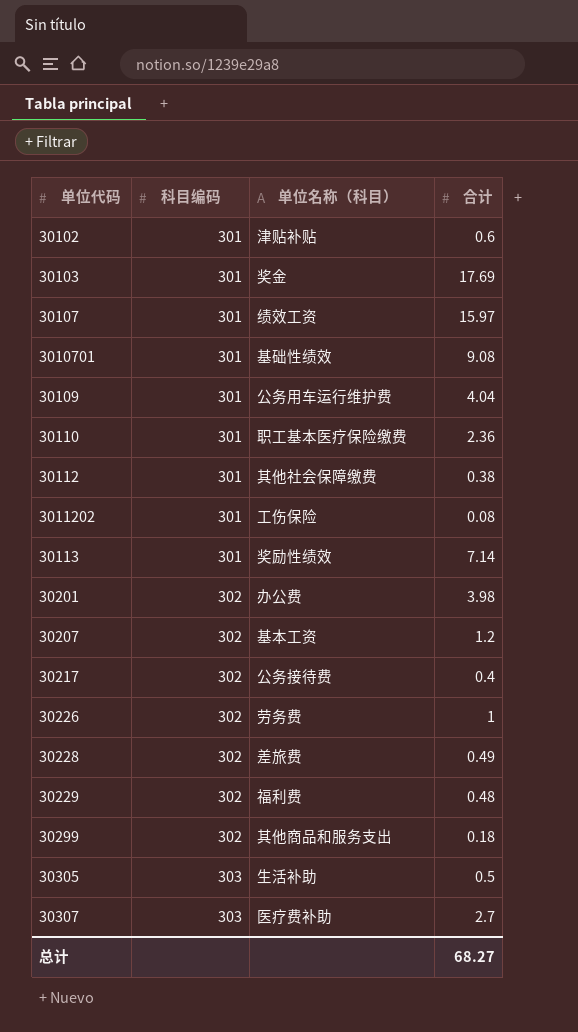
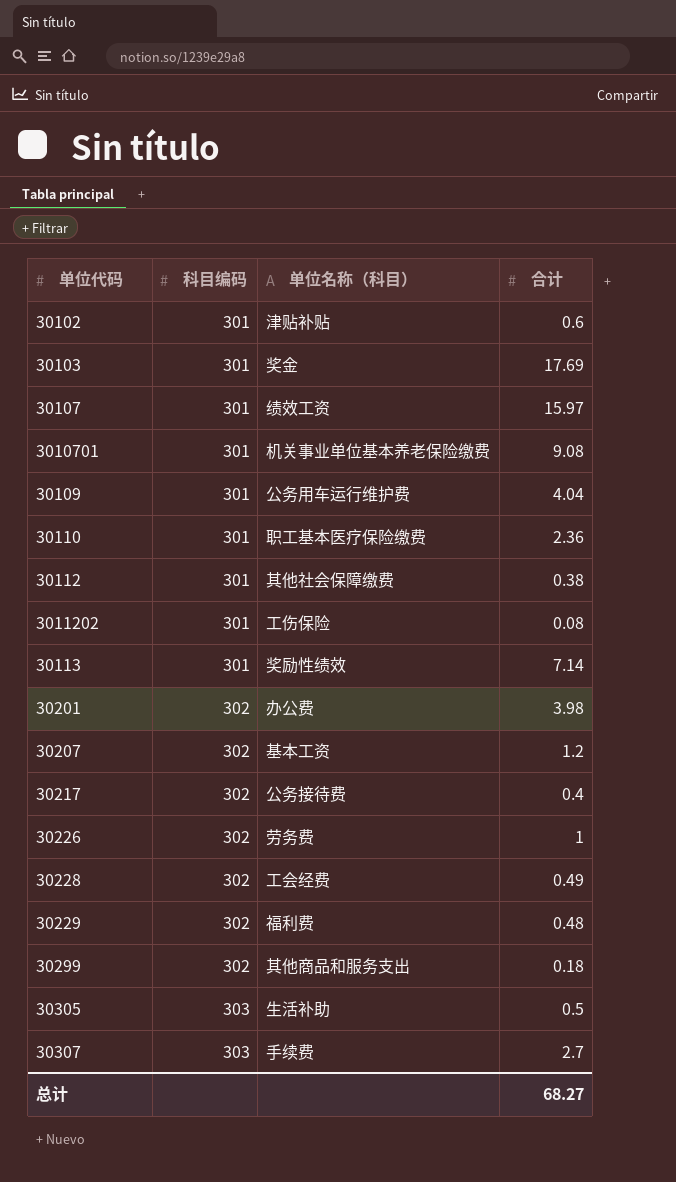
3010701 | 单位名称（科目）: 基础性绩效 -> 机关事业单位基本养老保险缴费
30228 | 单位名称（科目）: 差旅费 -> 工会经费
30307 | 单位名称（科目）: 医疗费补助 -> 手续费

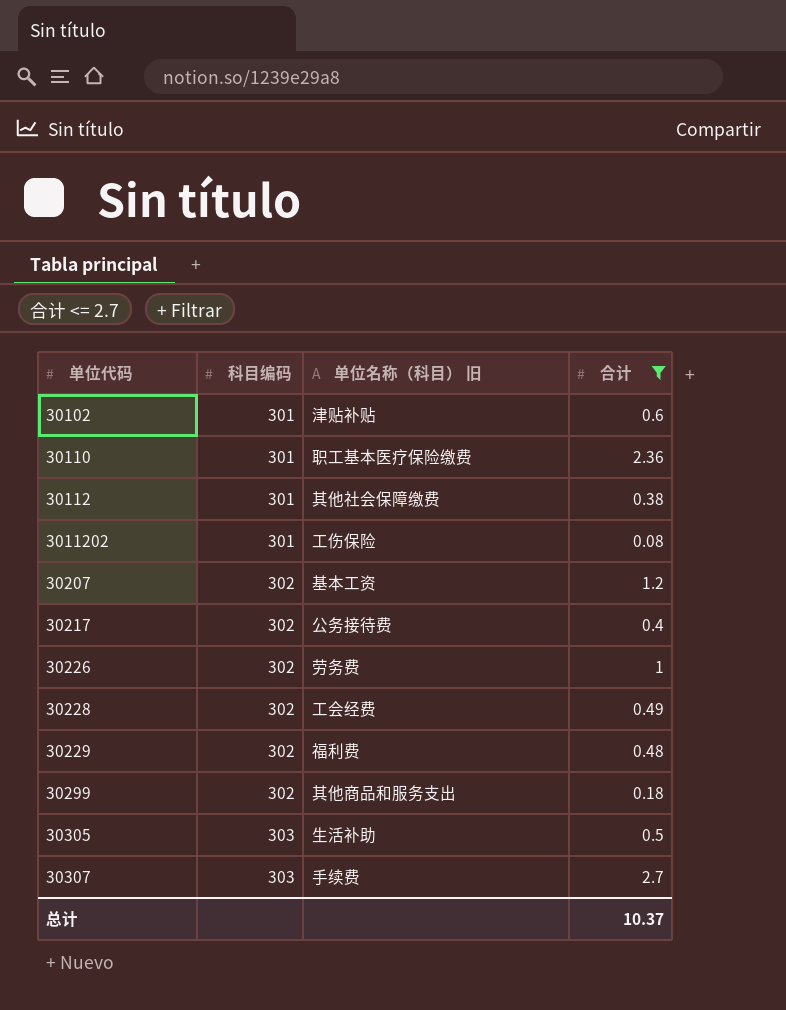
filter: none -> 合计 <= 2.7
column name: 单位名称（科目） -> 单位名称（科目） 旧
总计 | 合计: 68.27 -> 10.37

